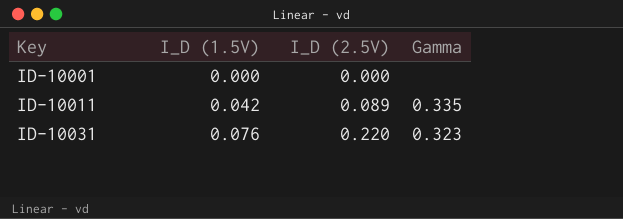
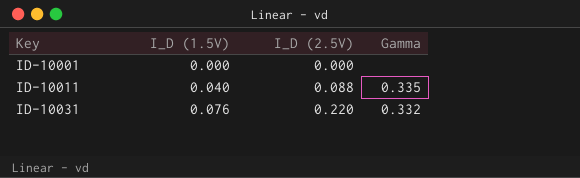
ID-10011 | I_D (1.5V): 0.042 -> 0.040
ID-10011 | I_D (2.5V): 0.089 -> 0.088
ID-10031 | Gamma: 0.323 -> 0.332

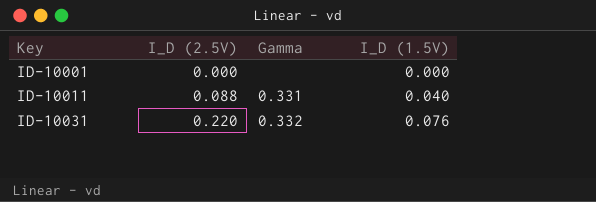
column I_D (1.5V) | position: 2 -> 4
ID-10011 | Gamma: 0.335 -> 0.331

